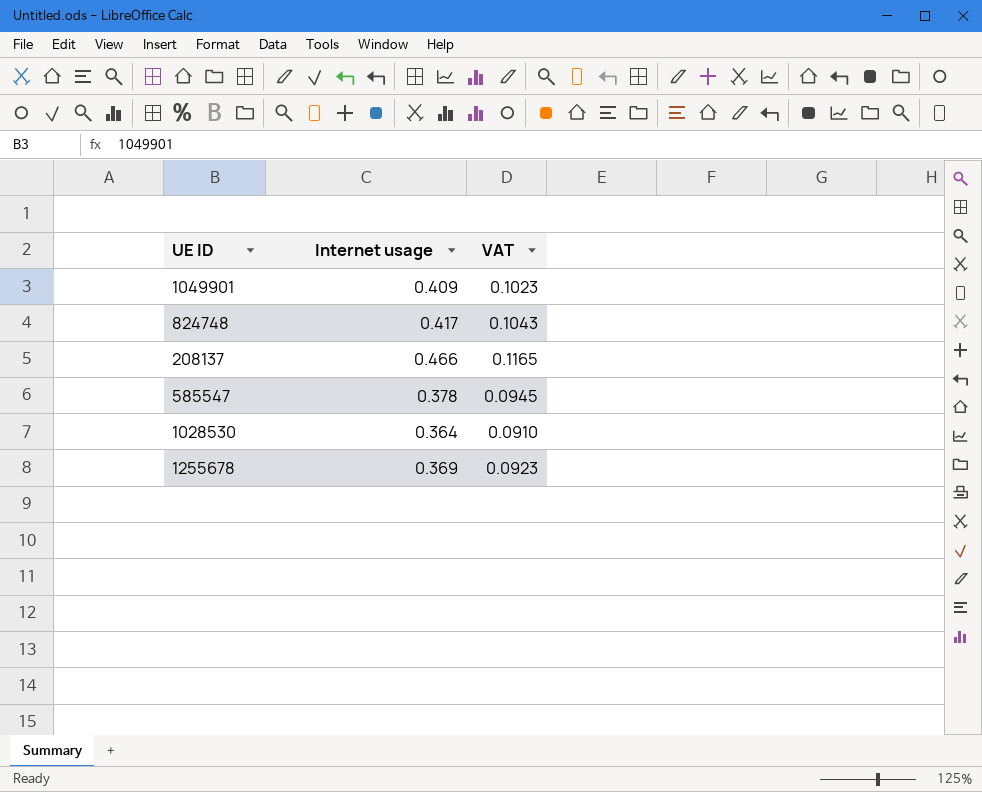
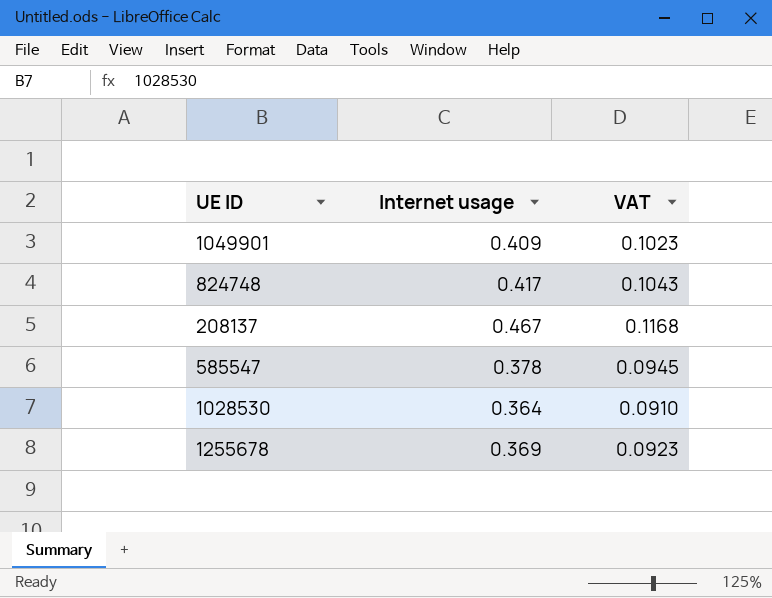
208137 | Internet usage: 0.466 -> 0.467
208137 | VAT: 0.1165 -> 0.1168

